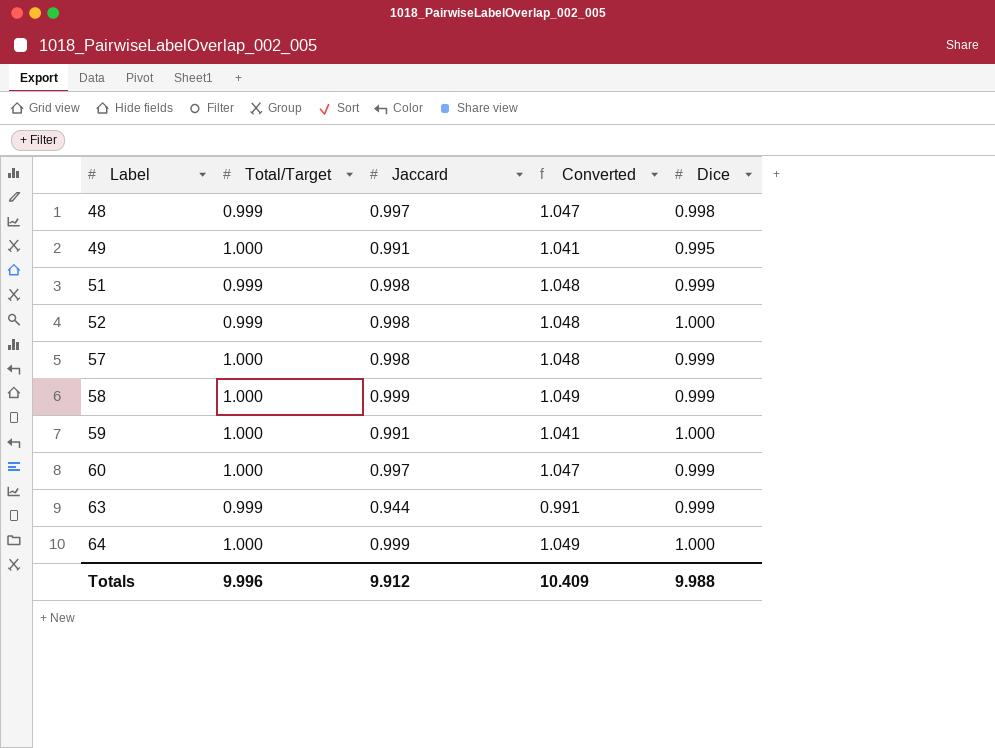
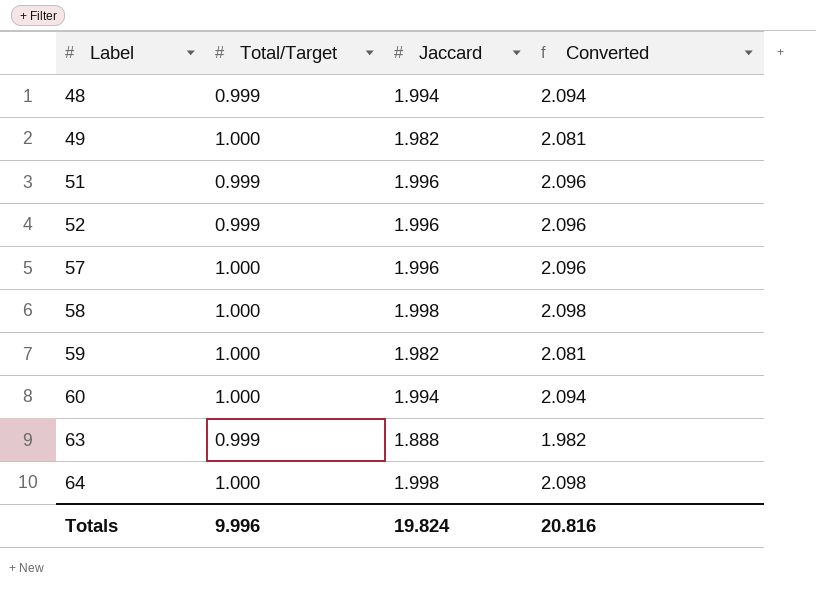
column Dice | position: 5 -> none
48 | Jaccard: 0.997 -> 1.994
48 | Converted: 1.047 -> 2.094
49 | Jaccard: 0.991 -> 1.982
49 | Converted: 1.041 -> 2.081
51 | Jaccard: 0.998 -> 1.996
51 | Converted: 1.048 -> 2.096
52 | Jaccard: 0.998 -> 1.996
52 | Converted: 1.048 -> 2.096
57 | Jaccard: 0.998 -> 1.996
57 | Converted: 1.048 -> 2.096
58 | Jaccard: 0.999 -> 1.998
58 | Converted: 1.049 -> 2.098
59 | Jaccard: 0.991 -> 1.982
59 | Converted: 1.041 -> 2.081
60 | Jaccard: 0.997 -> 1.994
60 | Converted: 1.047 -> 2.094
63 | Jaccard: 0.944 -> 1.888
63 | Converted: 0.991 -> 1.982
64 | Jaccard: 0.999 -> 1.998
64 | Converted: 1.049 -> 2.098
Totals | Jaccard: 9.912 -> 19.824
Totals | Converted: 10.409 -> 20.816

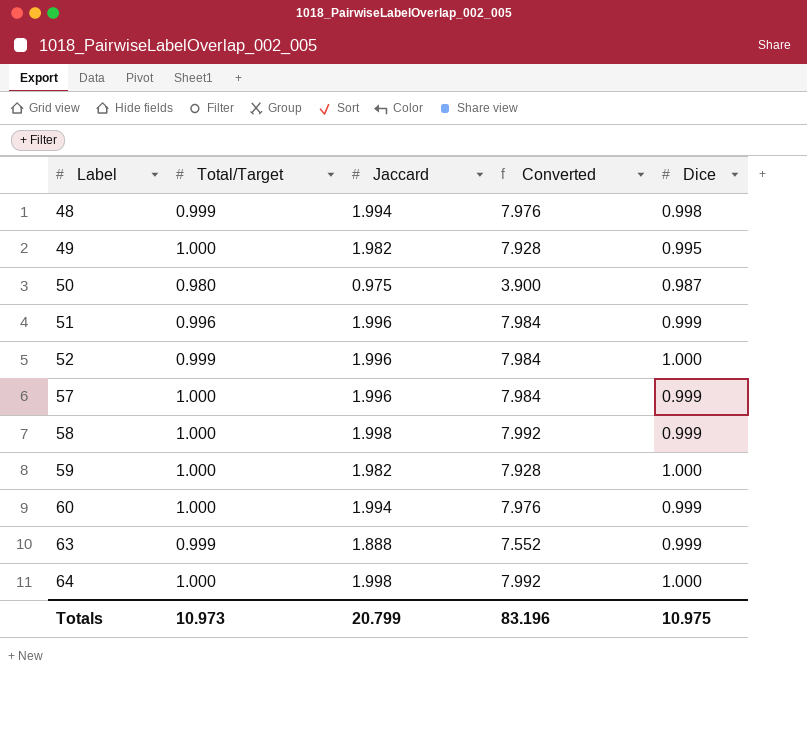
column Converted | formula: [Jaccard] * 1.05 -> [Jaccard] * 4
column Dice | position: none -> 5
row 50: none -> 0.980 | 0.975 | 3.900 | 0.987
51 | Total/Target: 0.999 -> 0.996
Totals | Total/Target: 9.996 -> 10.973
Totals | Jaccard: 19.824 -> 20.799
Totals | Converted: 20.816 -> 83.196

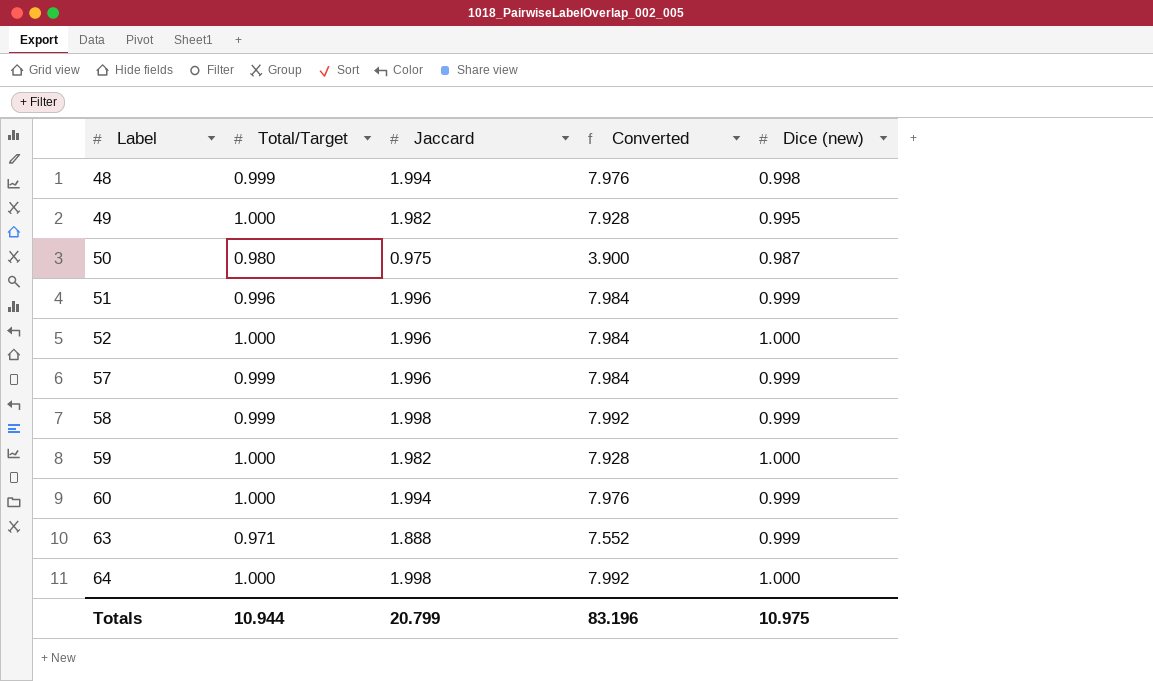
column name: Dice -> Dice (new)
52 | Total/Target: 0.999 -> 1.000
57 | Total/Target: 1.000 -> 0.999
58 | Total/Target: 1.000 -> 0.999
63 | Total/Target: 0.999 -> 0.971
Totals | Total/Target: 10.973 -> 10.944

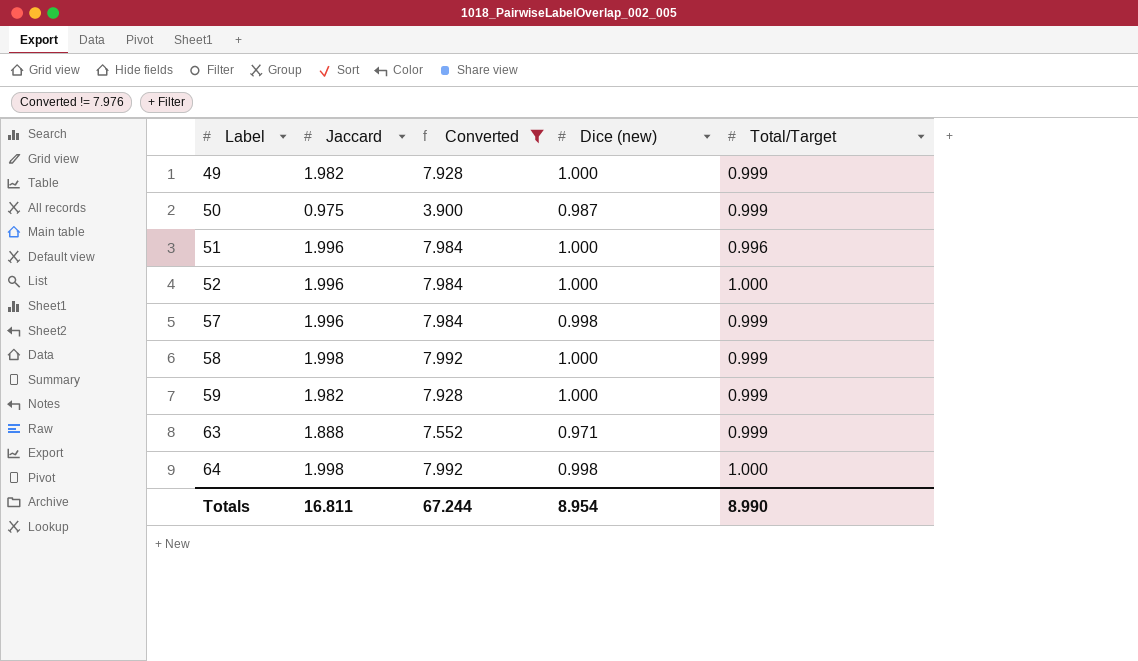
filter: none -> Converted != 7.976
column Total/Target | position: 2 -> 5
49 | Dice (new): 0.995 -> 1.000
49 | Total/Target: 1.000 -> 0.999
50 | Total/Target: 0.980 -> 0.999
51 | Dice (new): 0.999 -> 1.000
57 | Dice (new): 0.999 -> 0.998
58 | Dice (new): 0.999 -> 1.000
59 | Total/Target: 1.000 -> 0.999
63 | Dice (new): 0.999 -> 0.971
63 | Total/Target: 0.971 -> 0.999
64 | Dice (new): 1.000 -> 0.998
Totals | Jaccard: 20.799 -> 16.811
Totals | Converted: 83.196 -> 67.244
Totals | Dice (new): 10.975 -> 8.954
Totals | Total/Target: 10.944 -> 8.990

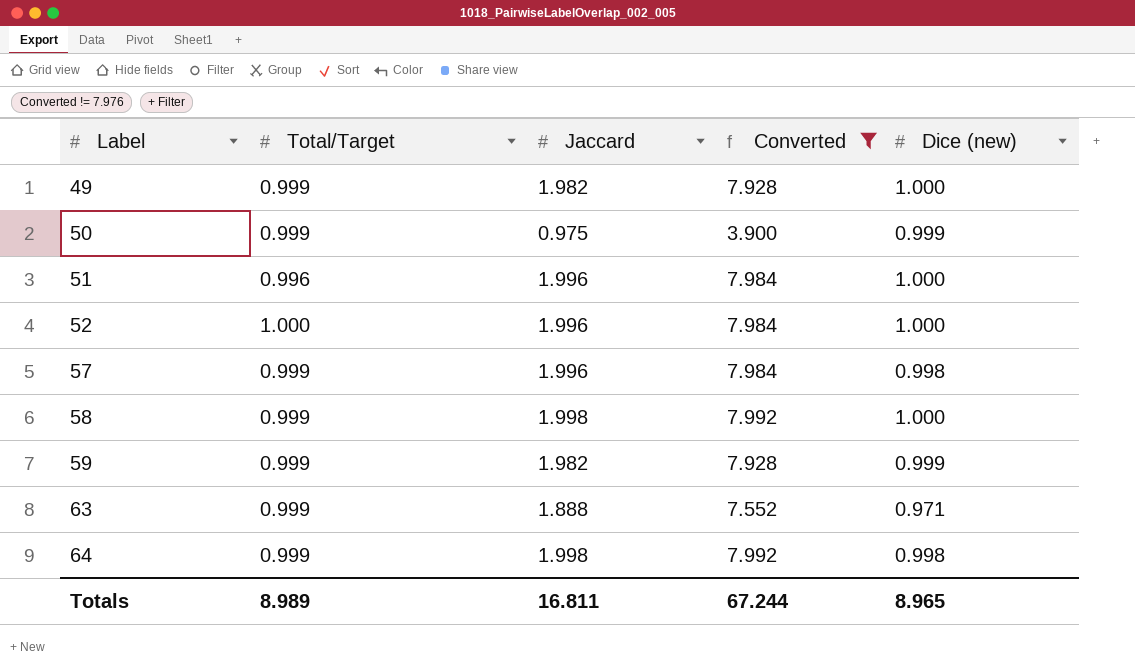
column Total/Target | position: 5 -> 2
50 | Dice (new): 0.987 -> 0.999
59 | Dice (new): 1.000 -> 0.999
64 | Total/Target: 1.000 -> 0.999
Totals | Total/Target: 8.990 -> 8.989
Totals | Dice (new): 8.954 -> 8.965

